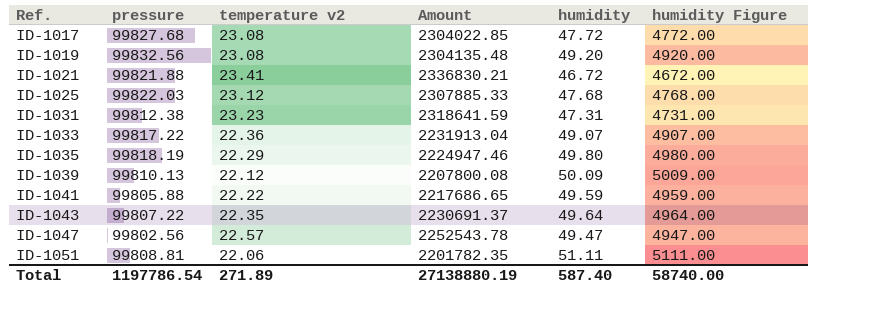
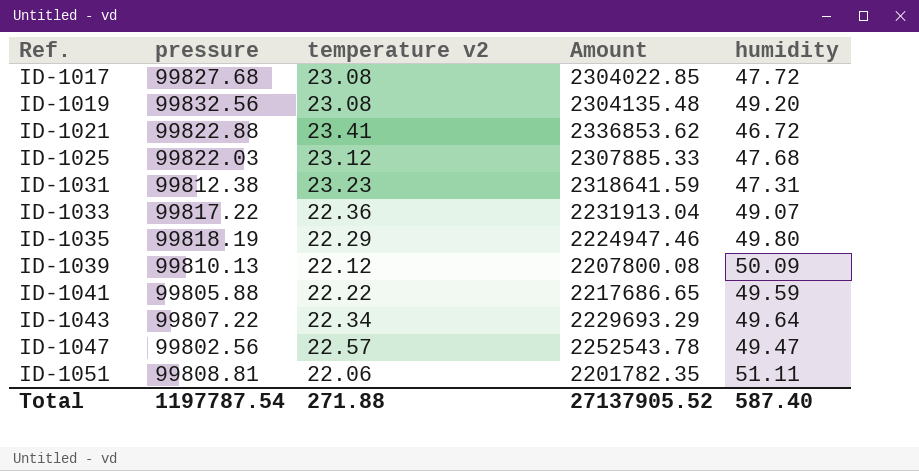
column humidity Figure | formula: [humidity] * 100 -> none
ID-1021 | pressure: 99821.88 -> 99822.88
ID-1021 | Amount: 2336830.21 -> 2336853.62
ID-1043 | temperature v2: 22.35 -> 22.34
ID-1043 | Amount: 2230691.37 -> 2229693.29
Total | pressure: 1197786.54 -> 1197787.54
Total | temperature v2: 271.89 -> 271.88
Total | Amount: 27138880.19 -> 27137905.52

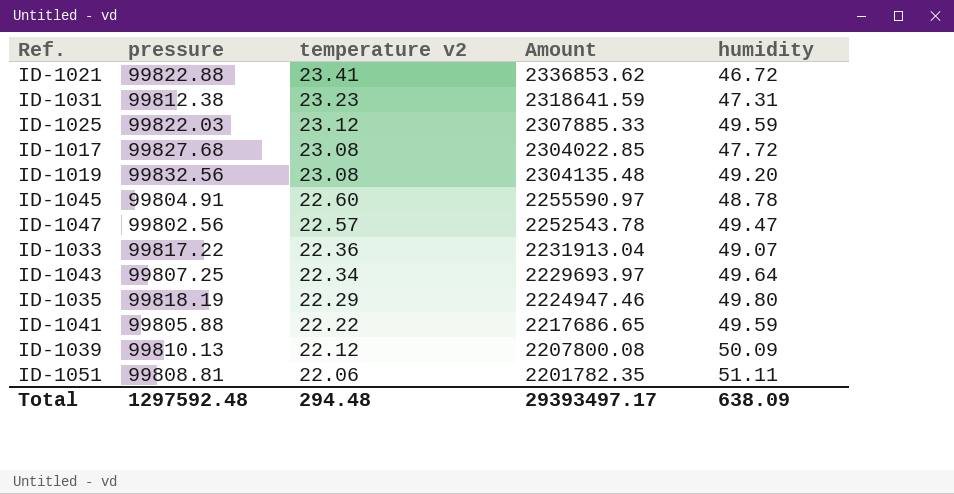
row order: Ref. ascending -> temperature v2 descending
ID-1025 | humidity: 47.68 -> 49.59
row ID-1045: none -> 99804.91 | 22.60 | 2255590.97 | 48.78
ID-1043 | pressure: 99807.22 -> 99807.25
ID-1043 | Amount: 2229693.29 -> 2229693.97
Total | pressure: 1197787.54 -> 1297592.48
Total | temperature v2: 271.88 -> 294.48
Total | Amount: 27137905.52 -> 29393497.17
Total | humidity: 587.40 -> 638.09

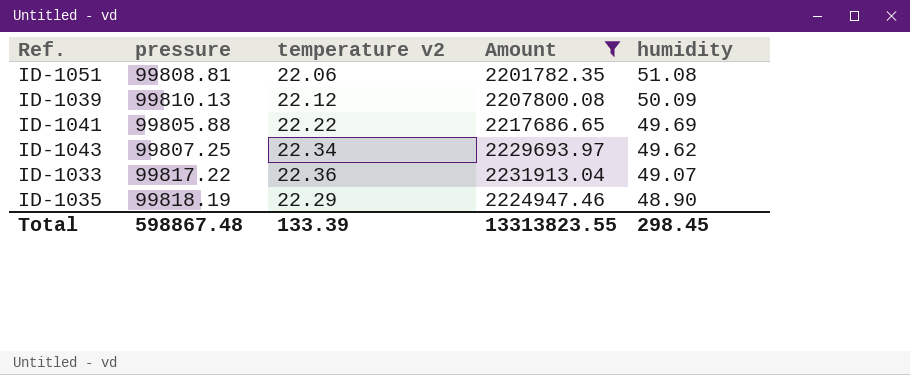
filter: none -> Amount <= 2231913.04
row order: temperature v2 descending -> humidity descending
ID-1051 | humidity: 51.11 -> 51.08
ID-1041 | humidity: 49.59 -> 49.69
ID-1043 | humidity: 49.64 -> 49.62
ID-1035 | humidity: 49.80 -> 48.90
Total | pressure: 1297592.48 -> 598867.48
Total | temperature v2: 294.48 -> 133.39
Total | Amount: 29393497.17 -> 13313823.55
Total | humidity: 638.09 -> 298.45

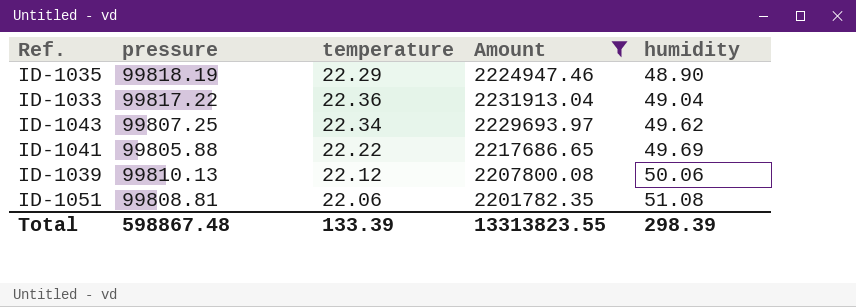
row order: humidity descending -> humidity ascending
column name: temperature v2 -> temperature
ID-1033 | humidity: 49.07 -> 49.04
ID-1039 | humidity: 50.09 -> 50.06
Total | humidity: 298.45 -> 298.39

